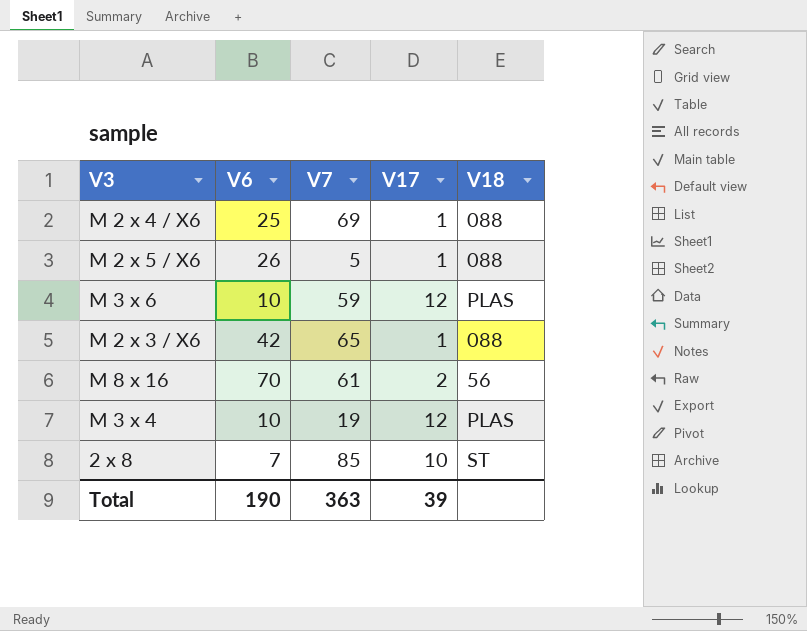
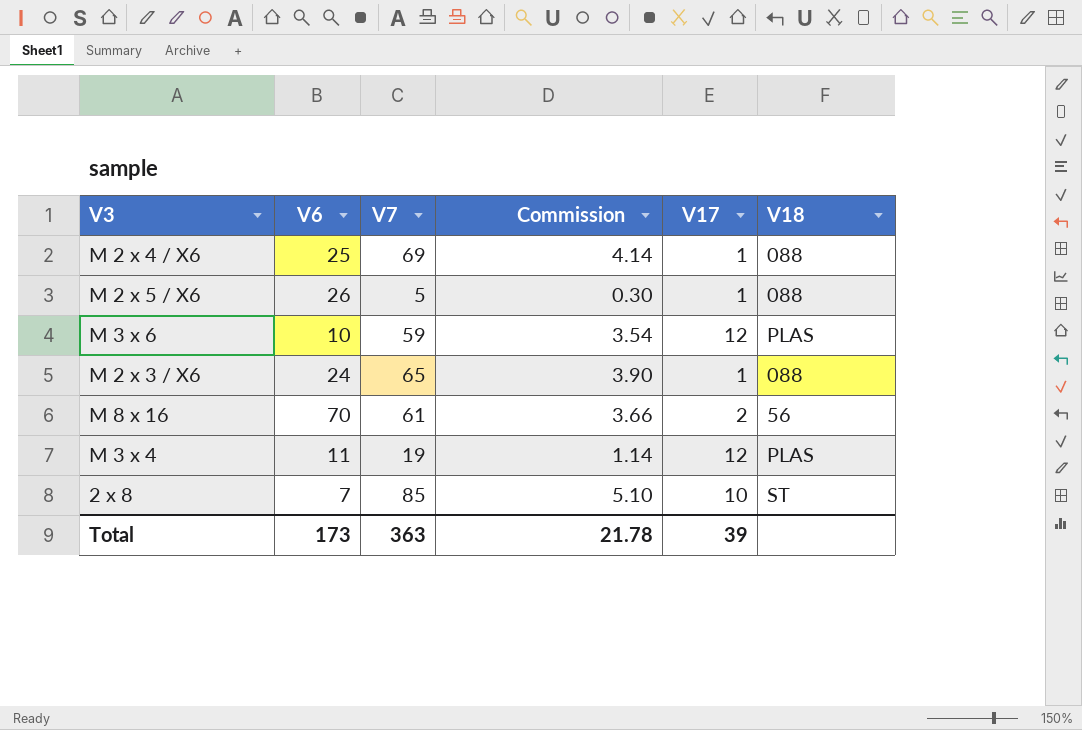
column Commission | formula: none -> [V7] * 0.06
M 2 x 3 / X6 | V6: 42 -> 24
M 3 x 4 | V6: 10 -> 11
Total | V6: 190 -> 173

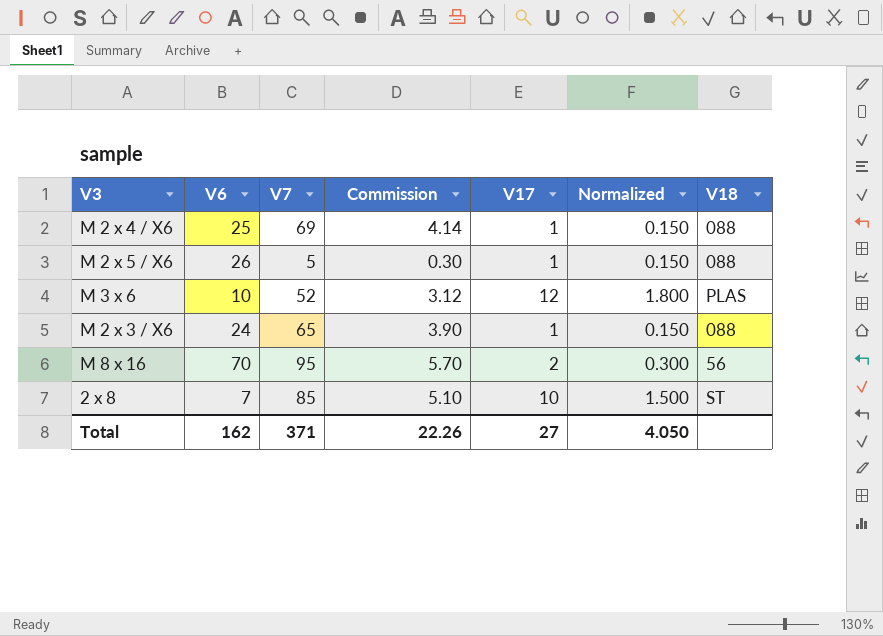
column Normalized | formula: none -> [V17] * 0.15
row M 3 x 4: 11 | 19 | 1.14 | 12 | PLAS -> none
M 3 x 6 | V7: 59 -> 52
M 3 x 6 | Commission: 3.54 -> 3.12
M 8 x 16 | V7: 61 -> 95
M 8 x 16 | Commission: 3.66 -> 5.70
Total | V6: 173 -> 162
Total | V7: 363 -> 371
Total | Commission: 21.78 -> 22.26
Total | V17: 39 -> 27

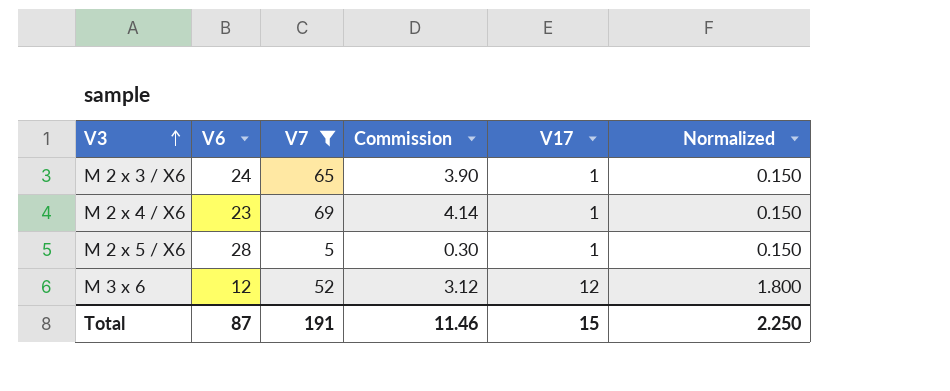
filter: none -> V7 <= 69
row order: none -> V3 ascending
column V18 | position: 7 -> none
M 2 x 4 / X6 | V6: 25 -> 23
M 2 x 5 / X6 | V6: 26 -> 28
M 3 x 6 | V6: 10 -> 12
Total | V6: 162 -> 87
Total | V7: 371 -> 191
Total | Commission: 22.26 -> 11.46
Total | V17: 27 -> 15
Total | Normalized: 4.050 -> 2.250

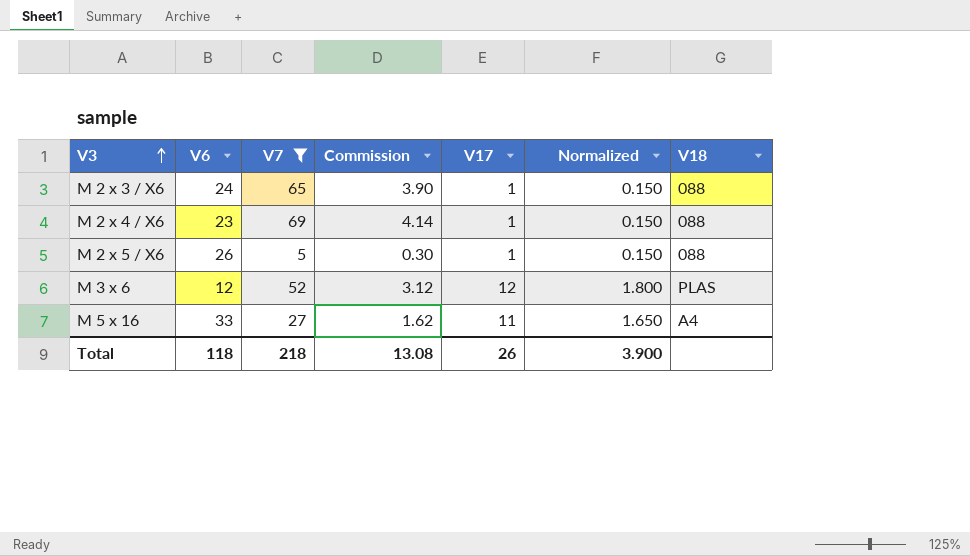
column V18 | position: none -> 7
M 2 x 5 / X6 | V6: 28 -> 26
row M 5 x 16: none -> 33 | 27 | 1.62 | 11 | 1.650 | A4
Total | V6: 87 -> 118
Total | V7: 191 -> 218
Total | Commission: 11.46 -> 13.08
Total | V17: 15 -> 26
Total | Normalized: 2.250 -> 3.900

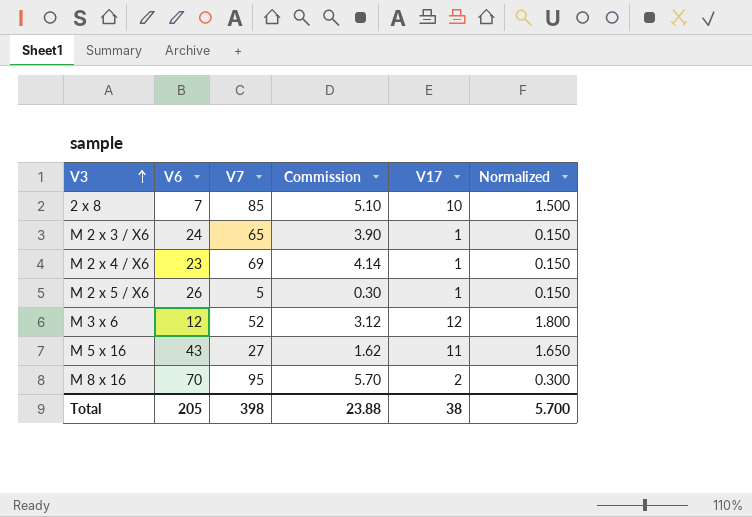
filter: V7 <= 69 -> none
column V18 | position: 7 -> none
M 5 x 16 | V6: 33 -> 43
Total | V6: 118 -> 205
Total | V7: 218 -> 398
Total | Commission: 13.08 -> 23.88
Total | V17: 26 -> 38
Total | Normalized: 3.900 -> 5.700

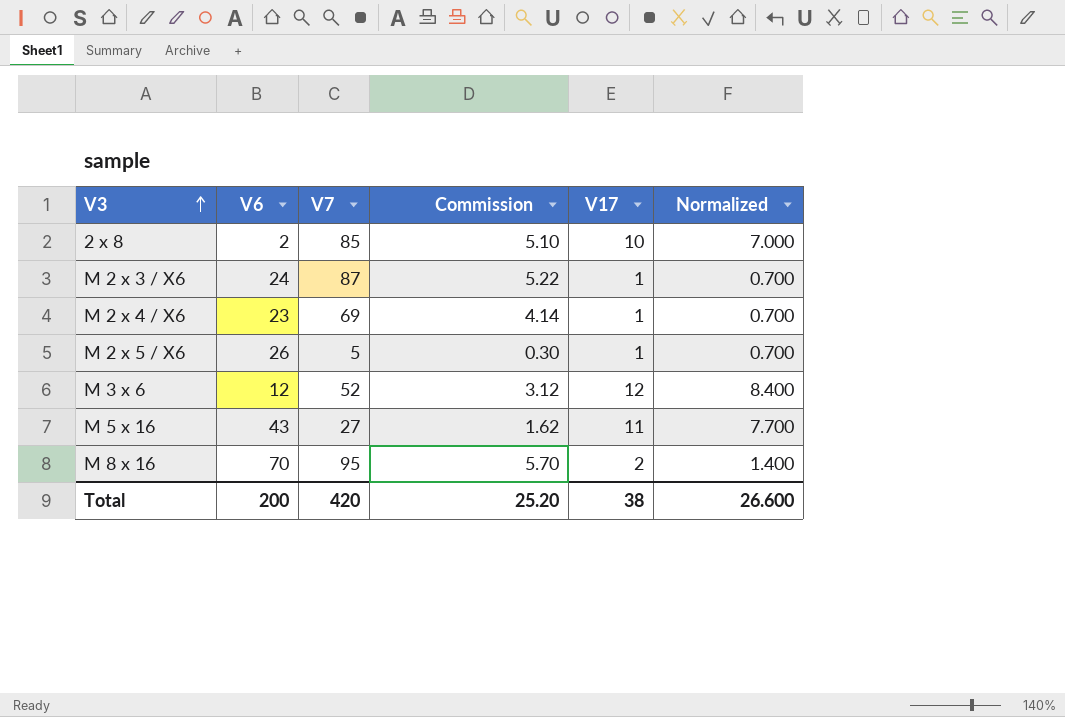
column Normalized | formula: [V17] * 0.15 -> [V17] * 0.7
2 x 8 | V6: 7 -> 2
M 2 x 3 / X6 | V7: 65 -> 87
M 2 x 3 / X6 | Commission: 3.90 -> 5.22
Total | V6: 205 -> 200
Total | V7: 398 -> 420
Total | Commission: 23.88 -> 25.20
Total | Normalized: 5.700 -> 26.600

